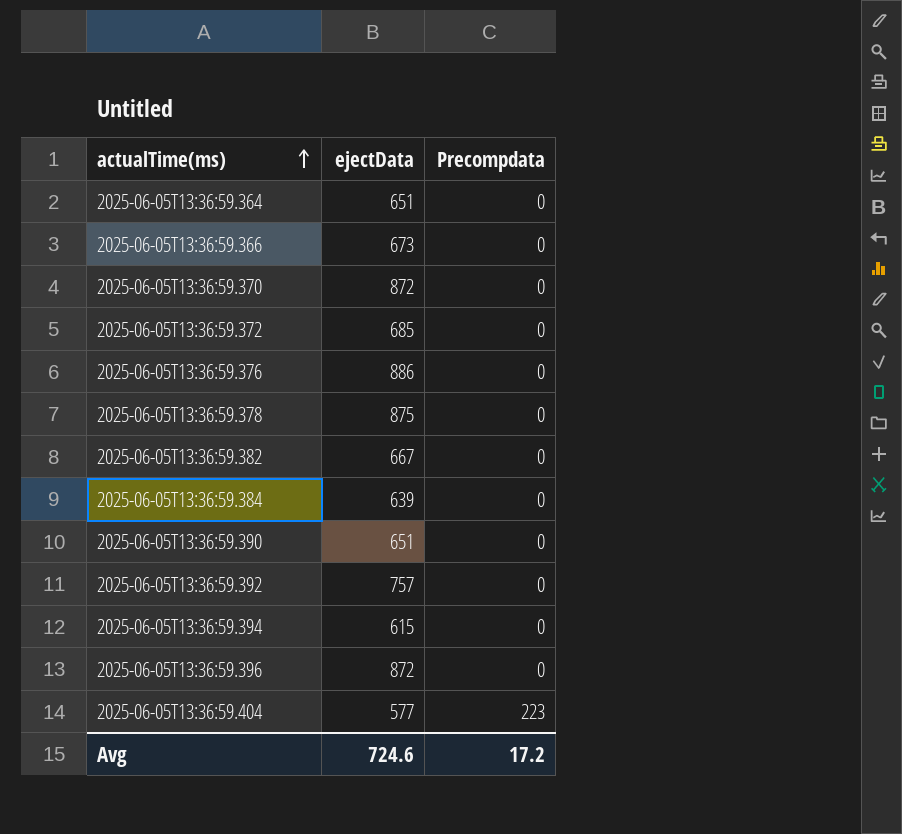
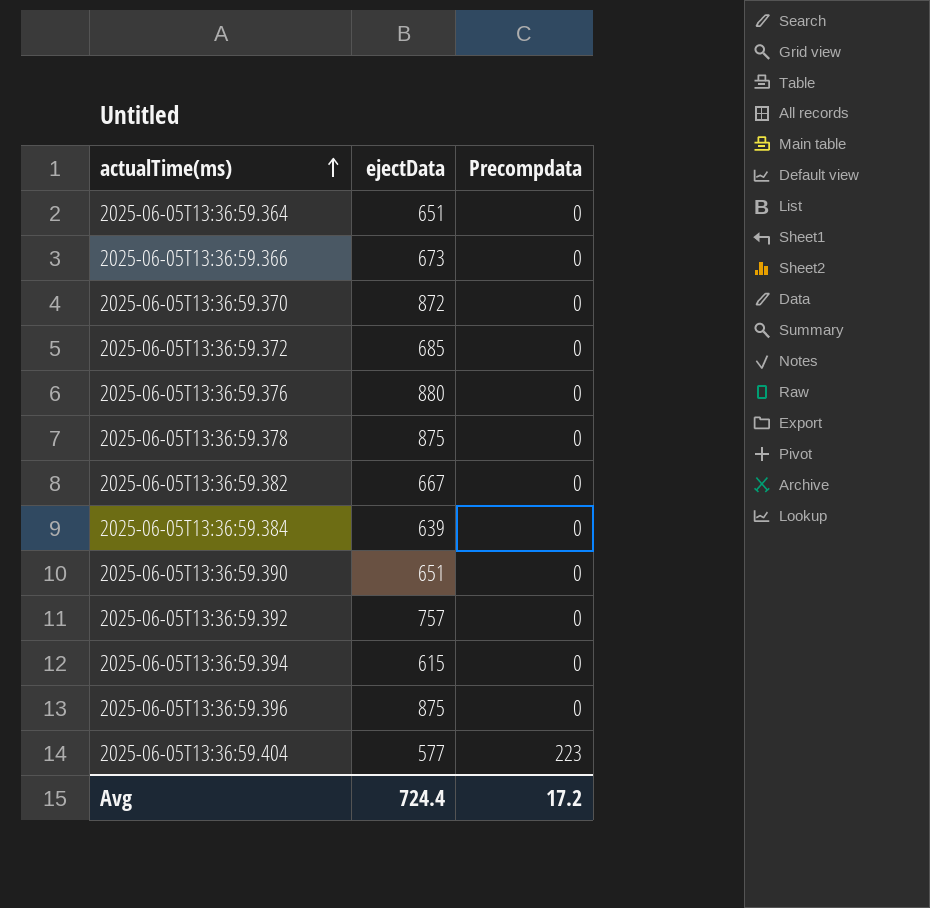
2025-06-05T13:36:59.376 | ejectData: 886 -> 880
2025-06-05T13:36:59.396 | ejectData: 872 -> 875
Avg | ejectData: 724.6 -> 724.4

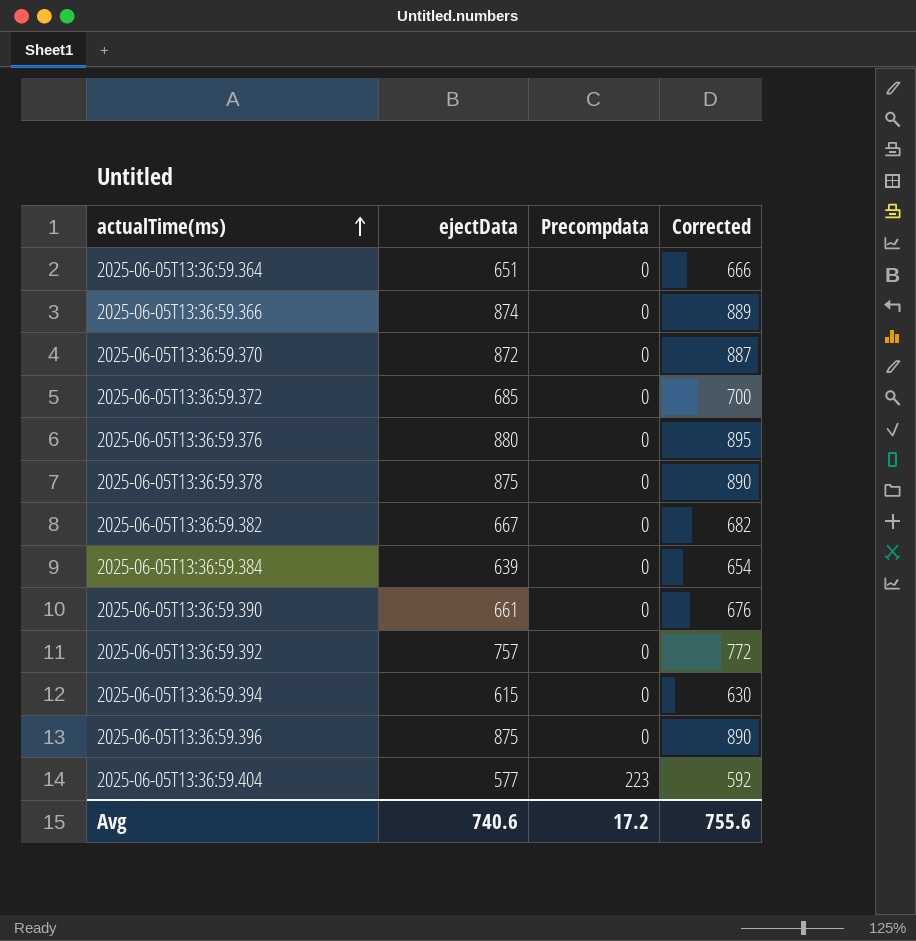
column Corrected | formula: none -> [ejectData] + 15
2025-06-05T13:36:59.366 | ejectData: 673 -> 874
2025-06-05T13:36:59.390 | ejectData: 651 -> 661
Avg | ejectData: 724.4 -> 740.6

